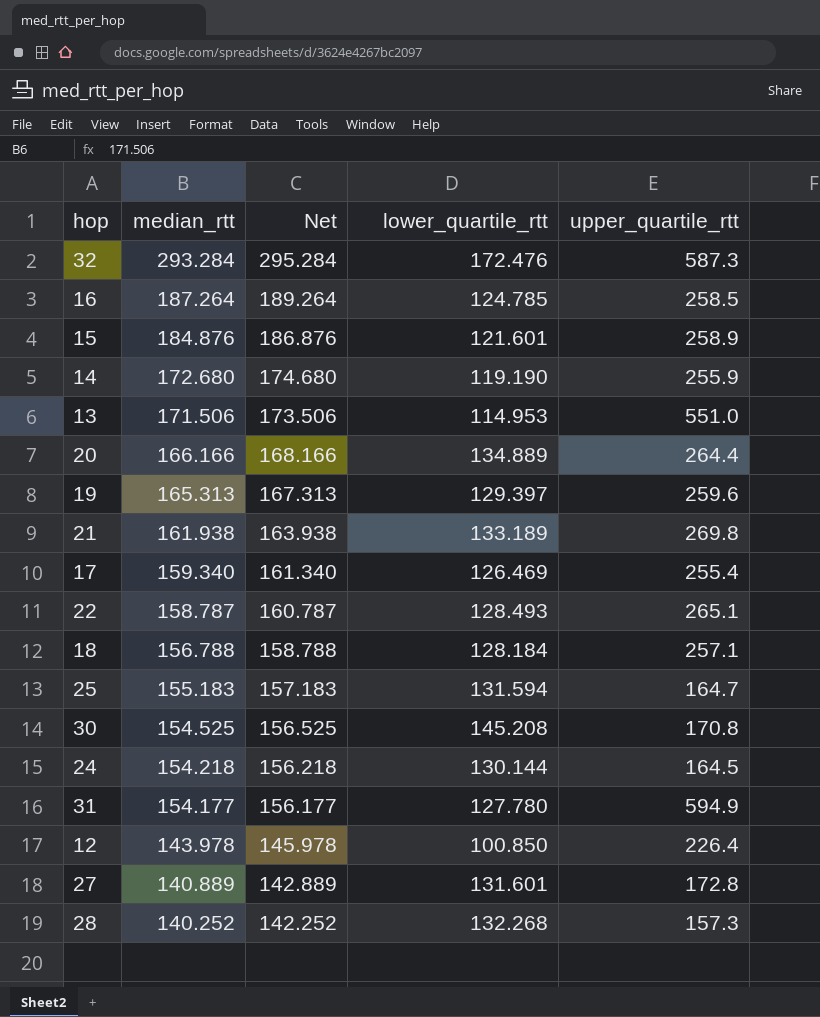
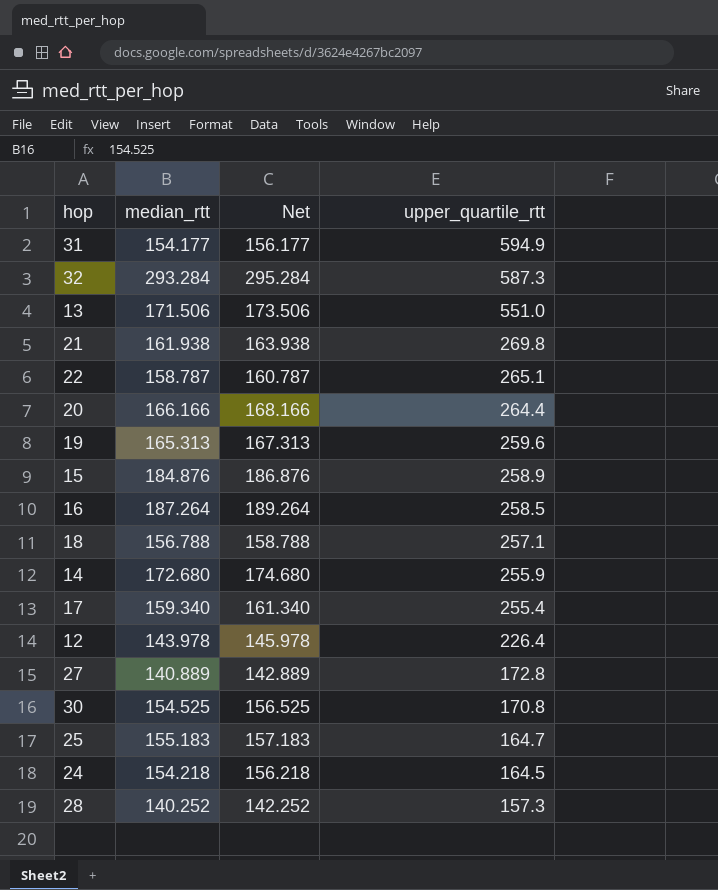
row order: median_rtt descending -> upper_quartile_rtt descending
column lower_quartile_rtt | position: 4 -> none

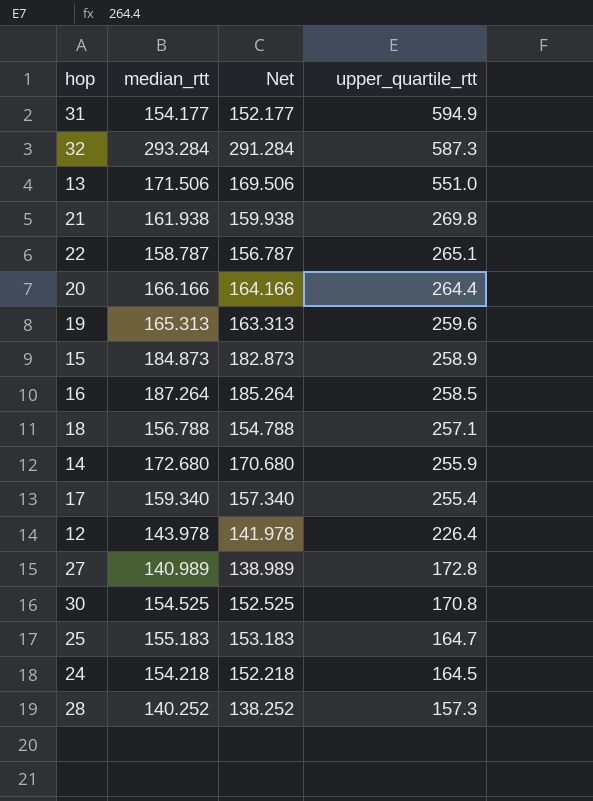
column Net | formula: [median_rtt] + 2 -> [median_rtt] - 2
15 | median_rtt: 184.876 -> 184.873
27 | median_rtt: 140.889 -> 140.989

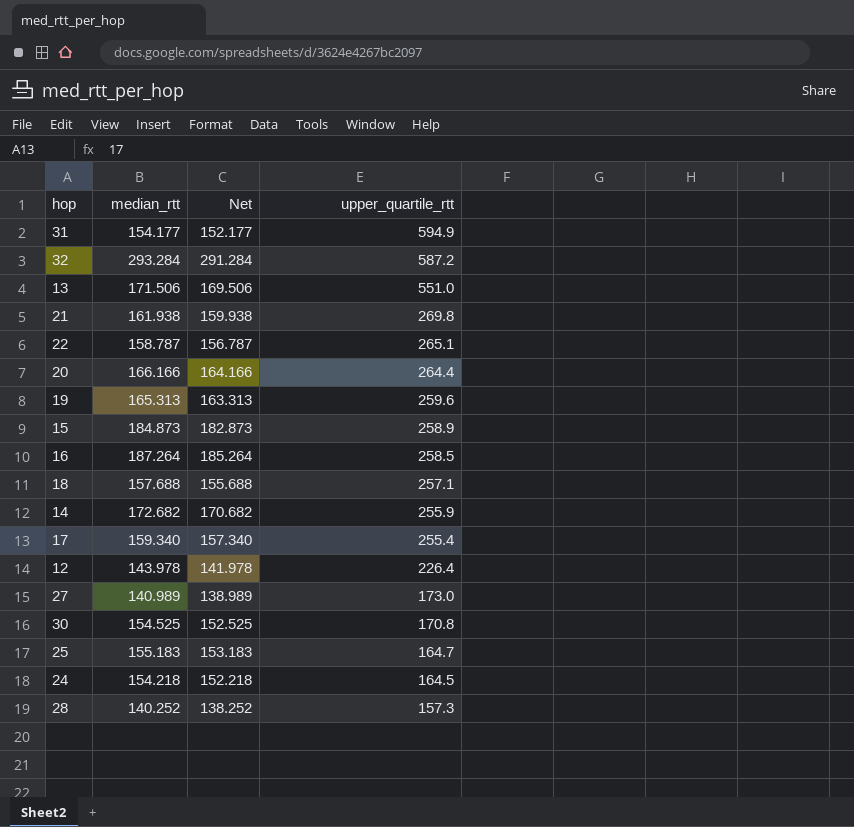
32 | upper_quartile_rtt: 587.3 -> 587.2
18 | median_rtt: 156.788 -> 157.688
18 | Net: 154.788 -> 155.688
14 | median_rtt: 172.680 -> 172.682
14 | Net: 170.680 -> 170.682
27 | upper_quartile_rtt: 172.8 -> 173.0

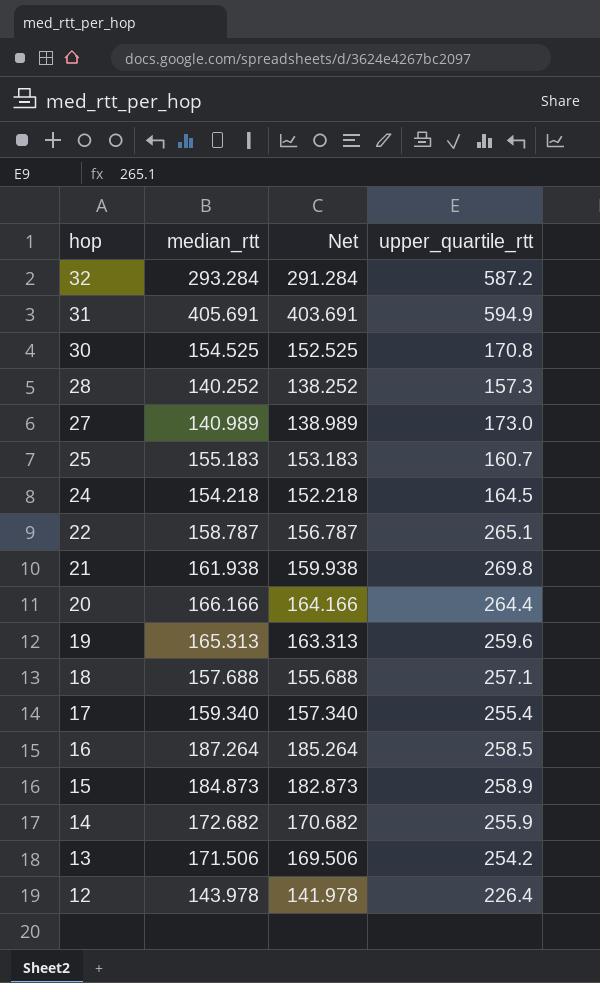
row order: upper_quartile_rtt descending -> hop descending
31 | median_rtt: 154.177 -> 405.691
31 | Net: 152.177 -> 403.691
25 | upper_quartile_rtt: 164.7 -> 160.7
13 | upper_quartile_rtt: 551.0 -> 254.2

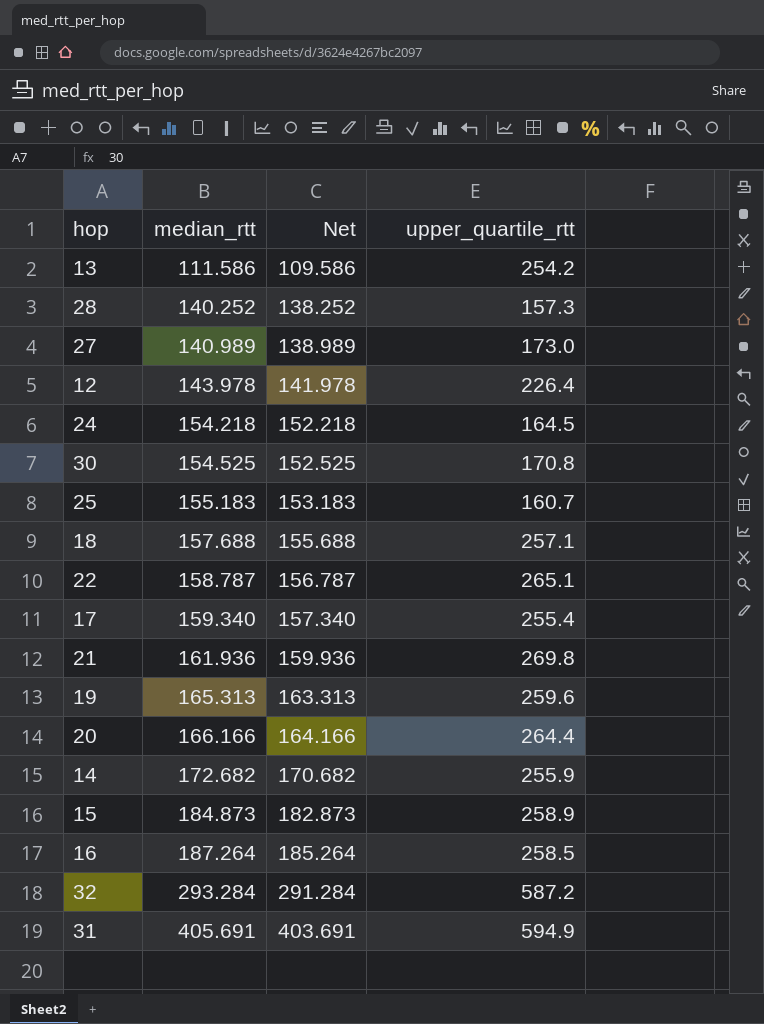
row order: hop descending -> median_rtt ascending
13 | median_rtt: 171.506 -> 111.586
13 | Net: 169.506 -> 109.586
21 | median_rtt: 161.938 -> 161.936
21 | Net: 159.938 -> 159.936

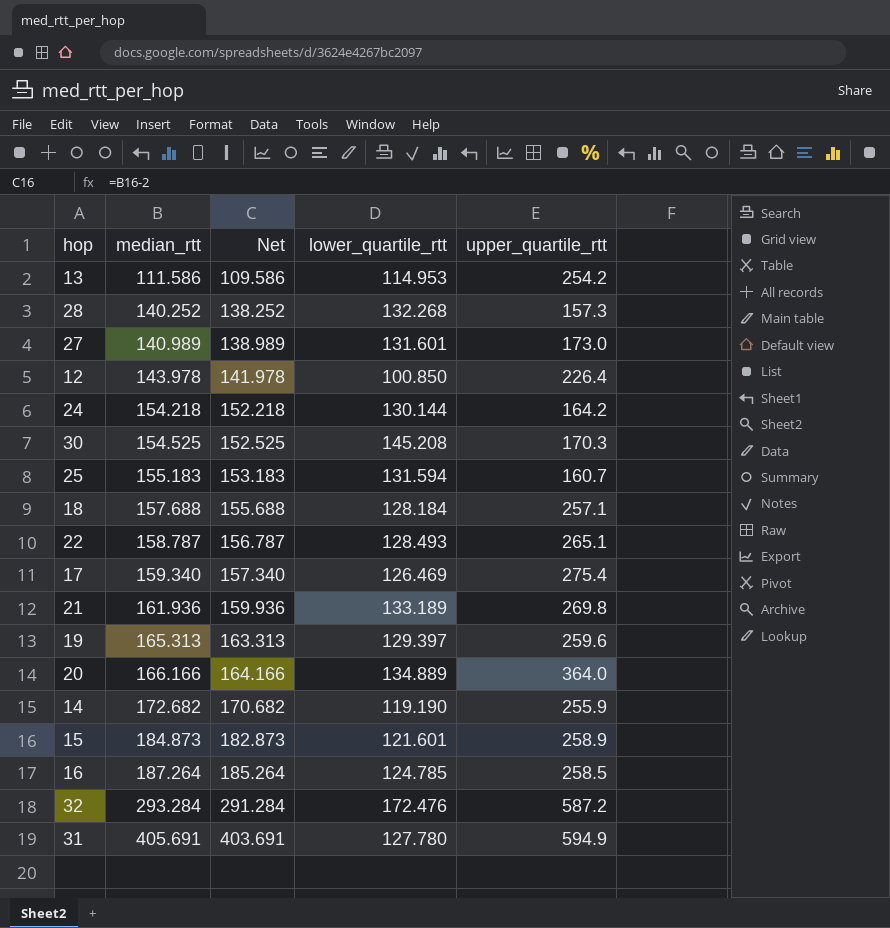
column lower_quartile_rtt | position: none -> 4
24 | upper_quartile_rtt: 164.5 -> 164.2
30 | upper_quartile_rtt: 170.8 -> 170.3
17 | upper_quartile_rtt: 255.4 -> 275.4
20 | upper_quartile_rtt: 264.4 -> 364.0

